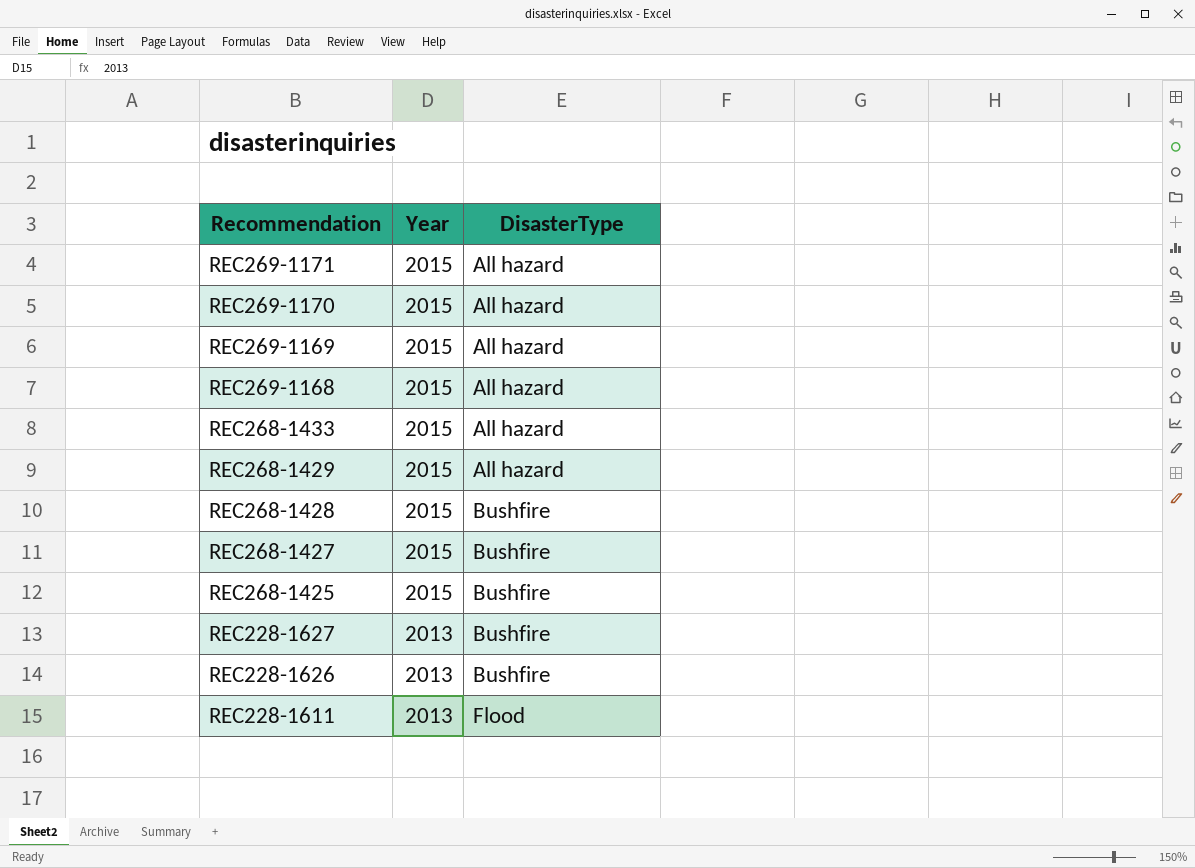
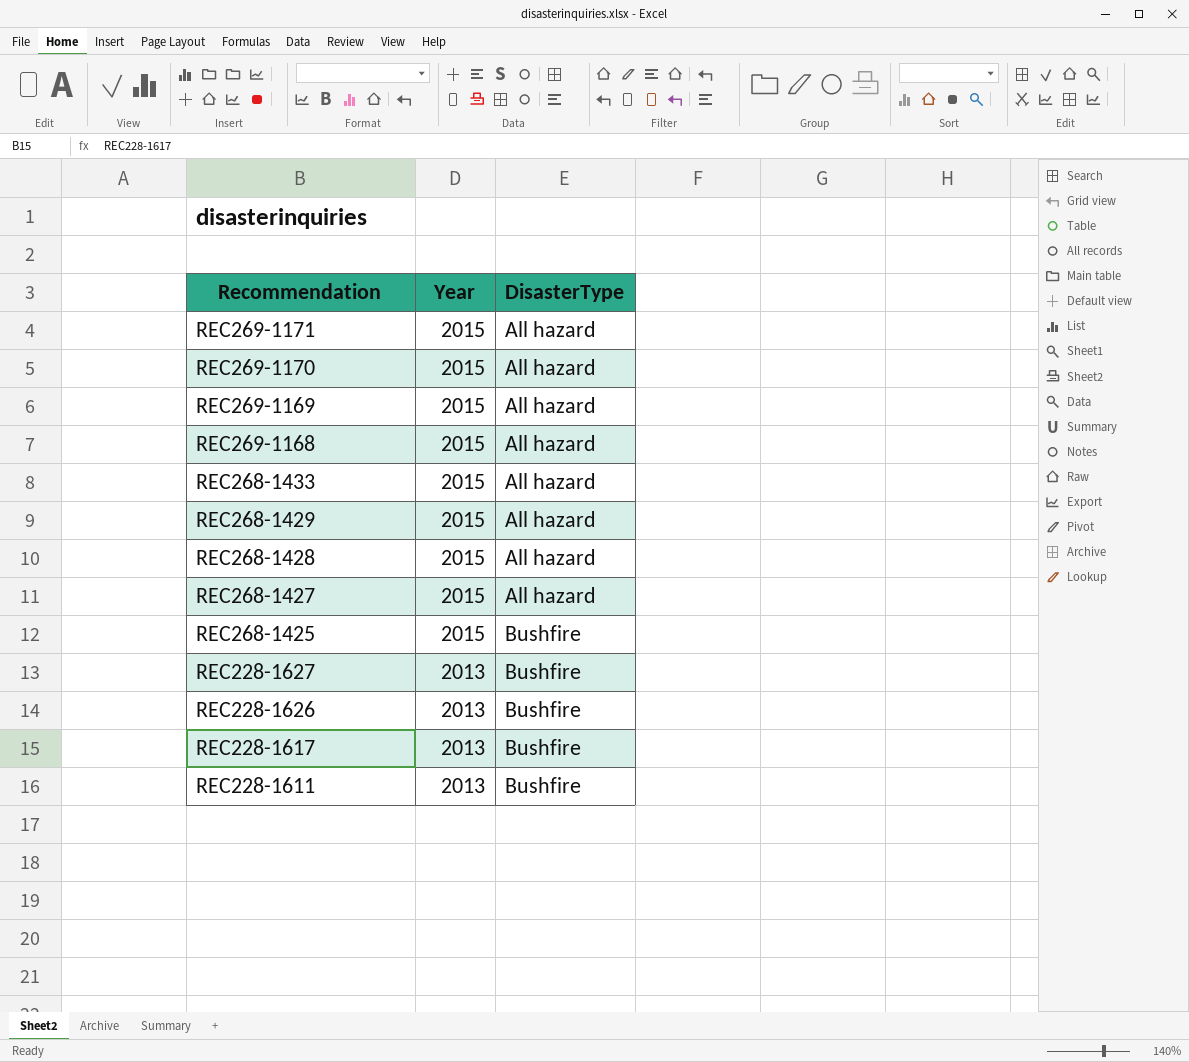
REC268-1428 | DisasterType: Bushfire -> All hazard
REC268-1427 | DisasterType: Bushfire -> All hazard
row REC228-1617: none -> 2013 | Bushfire
REC228-1611 | DisasterType: Flood -> Bushfire

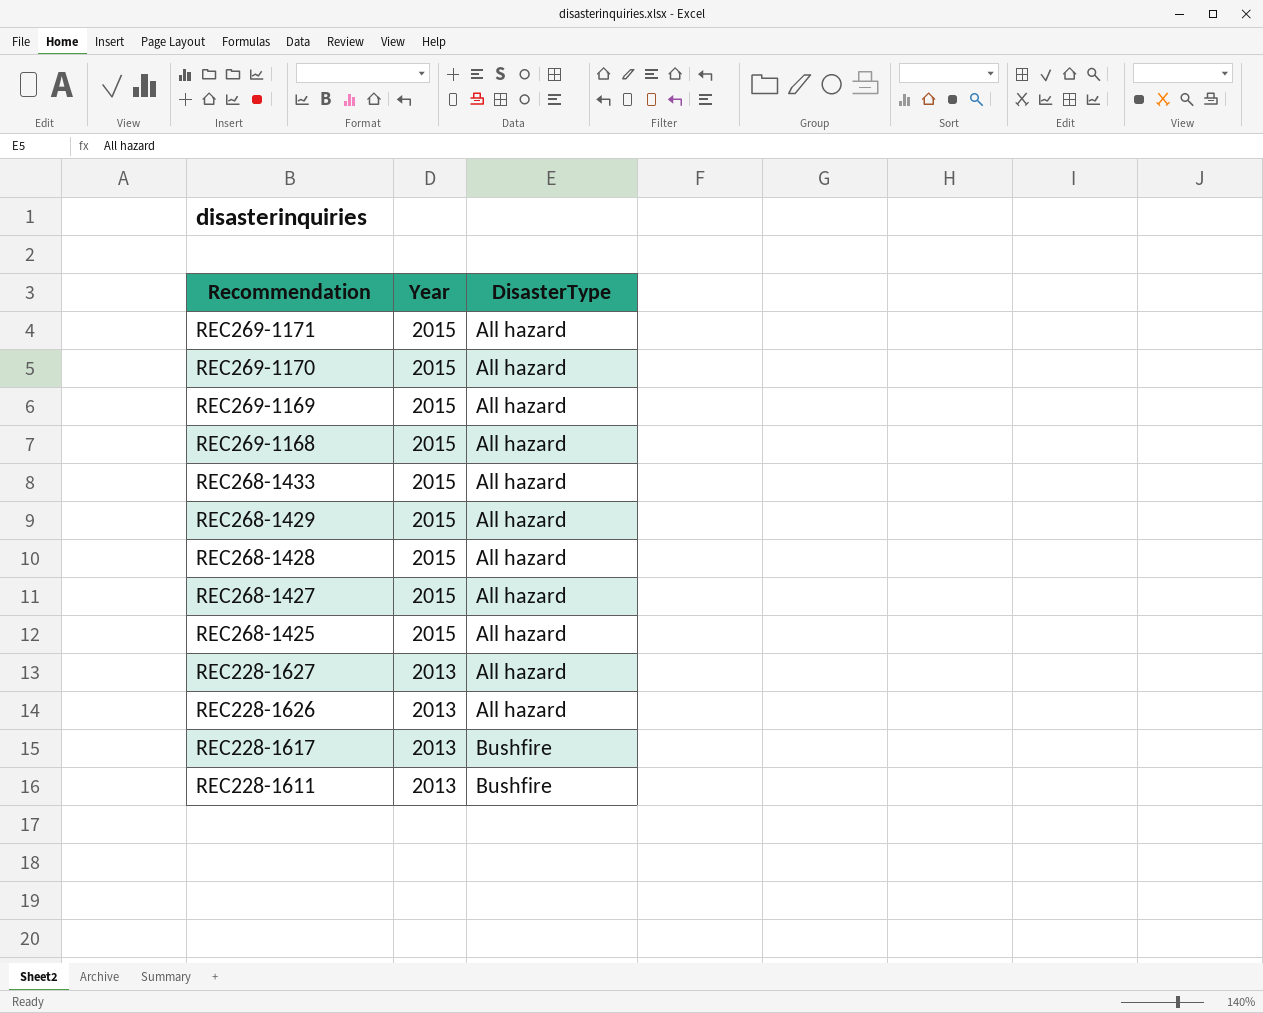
REC268-1425 | DisasterType: Bushfire -> All hazard
REC228-1627 | DisasterType: Bushfire -> All hazard
REC228-1626 | DisasterType: Bushfire -> All hazard

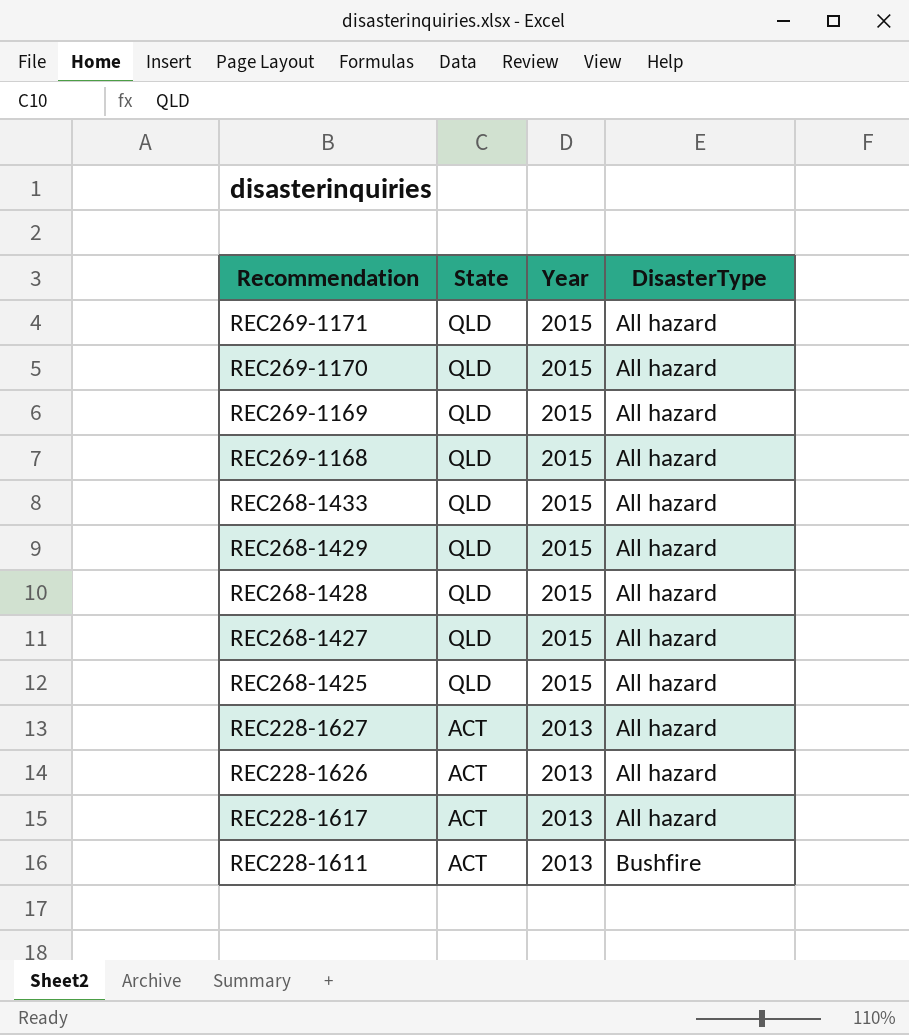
column State | position: none -> 2
REC228-1617 | DisasterType: Bushfire -> All hazard

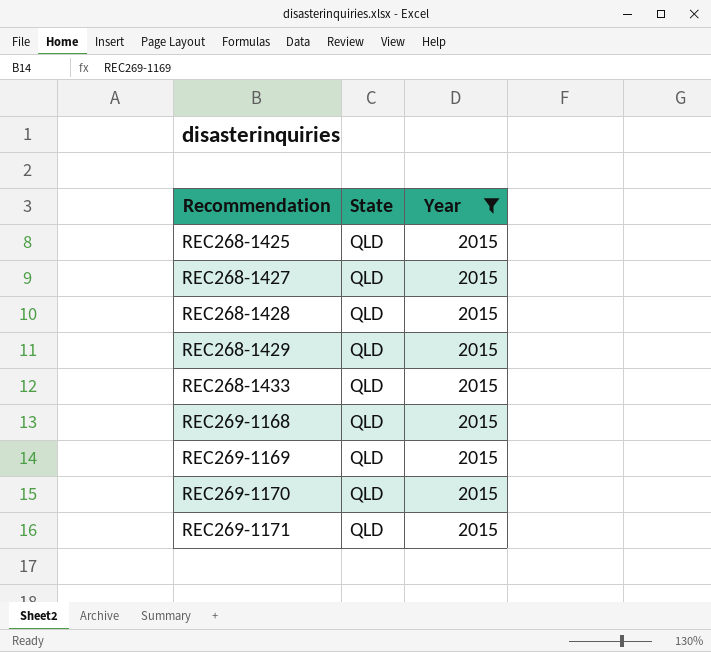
filter: none -> Year = 2015
row order: Recommendation descending -> Recommendation ascending
column DisasterType | position: 4 -> none

